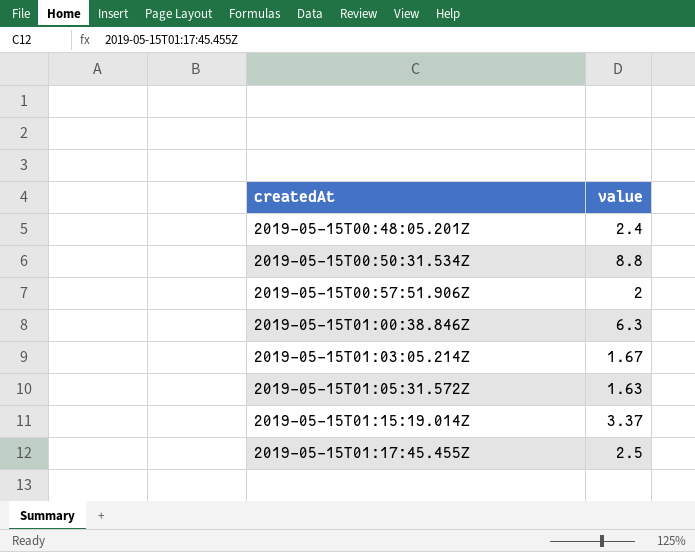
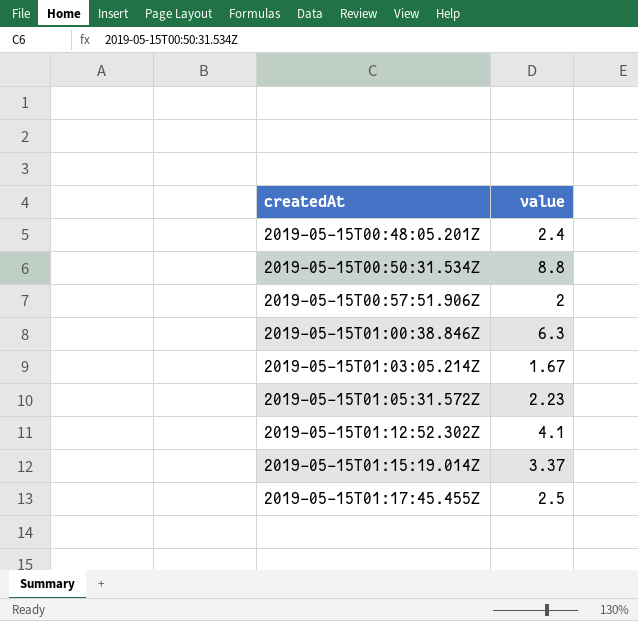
2019-05-15T01:05:31.572Z | value: 1.63 -> 2.23
row 2019-05-15T01:12:52.302Z: none -> 4.1

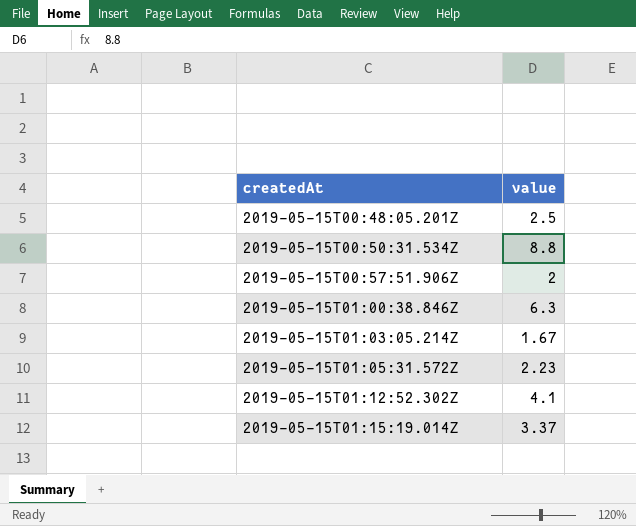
row 2019-05-15T01:17:45.455Z: 2.5 -> none
2019-05-15T00:48:05.201Z | value: 2.4 -> 2.5

